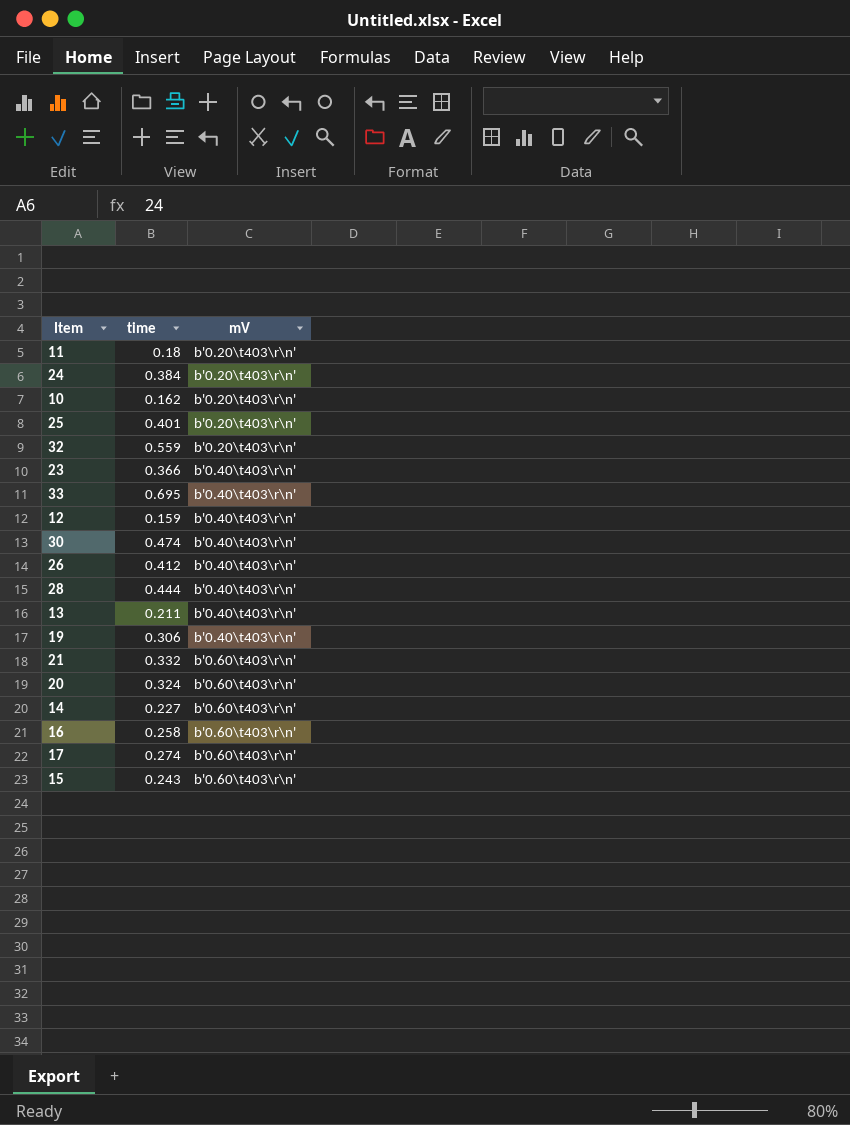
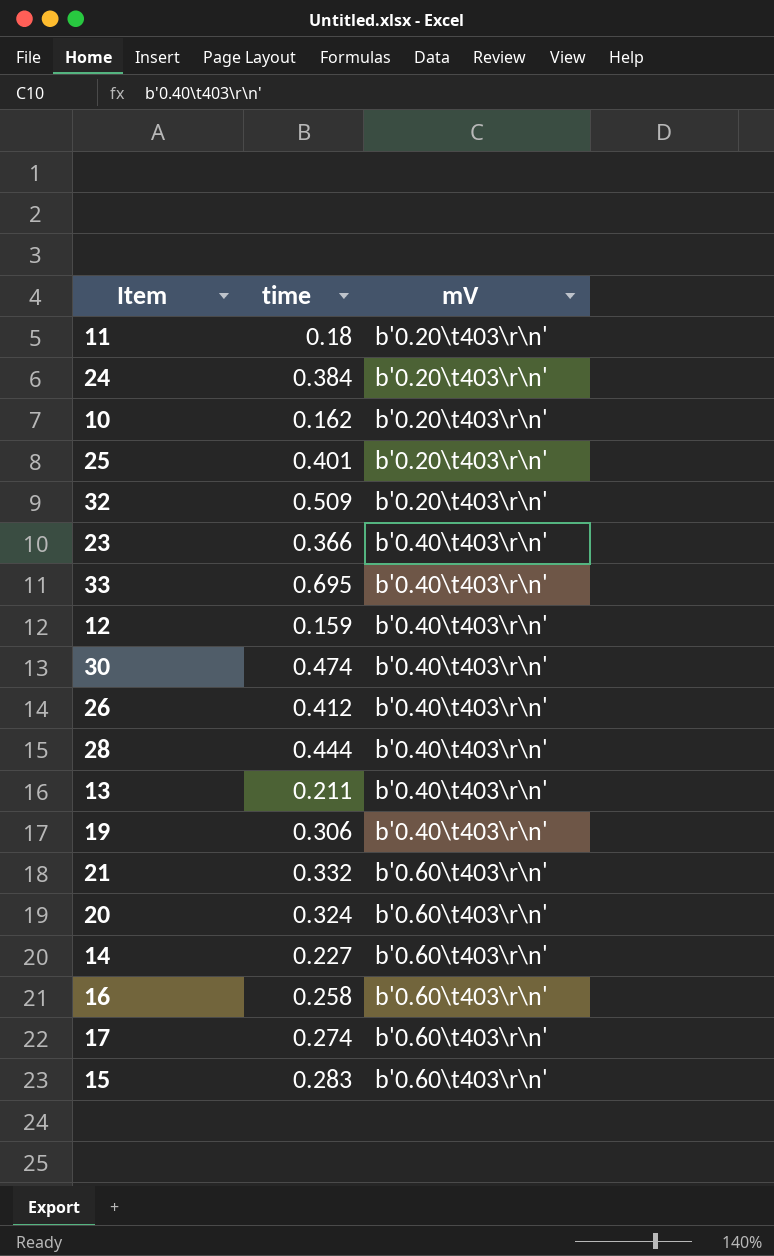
32 | time: 0.559 -> 0.509
15 | time: 0.243 -> 0.283

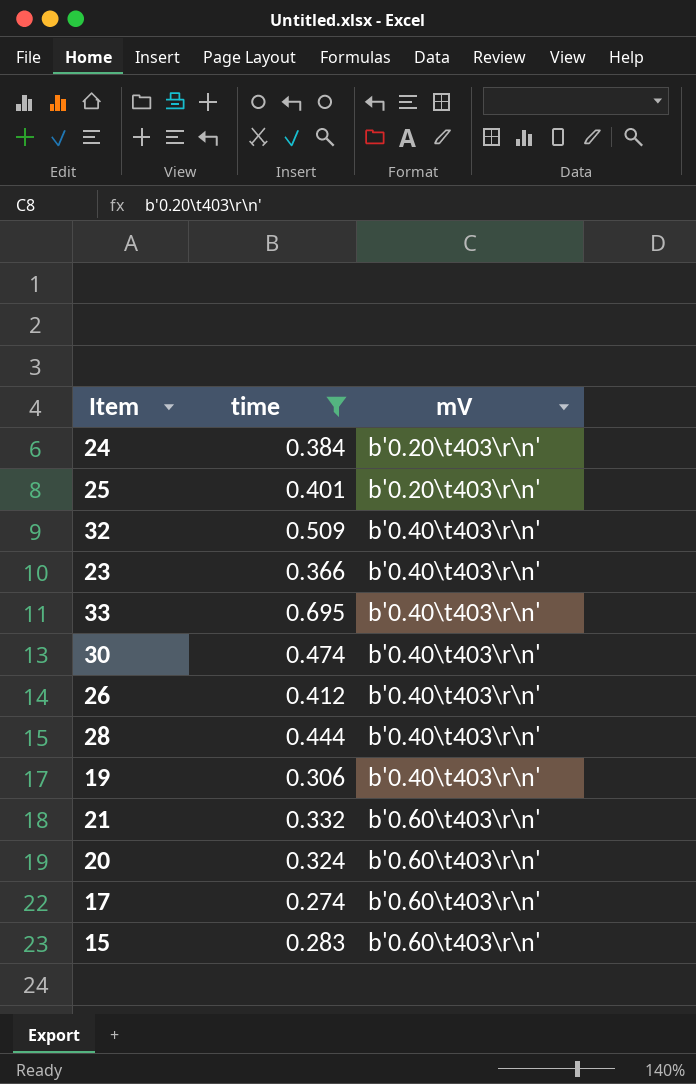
filter: none -> time >= 0.274
32 | mV: b'0.20\t403\r\n' -> b'0.40\t403\r\n'

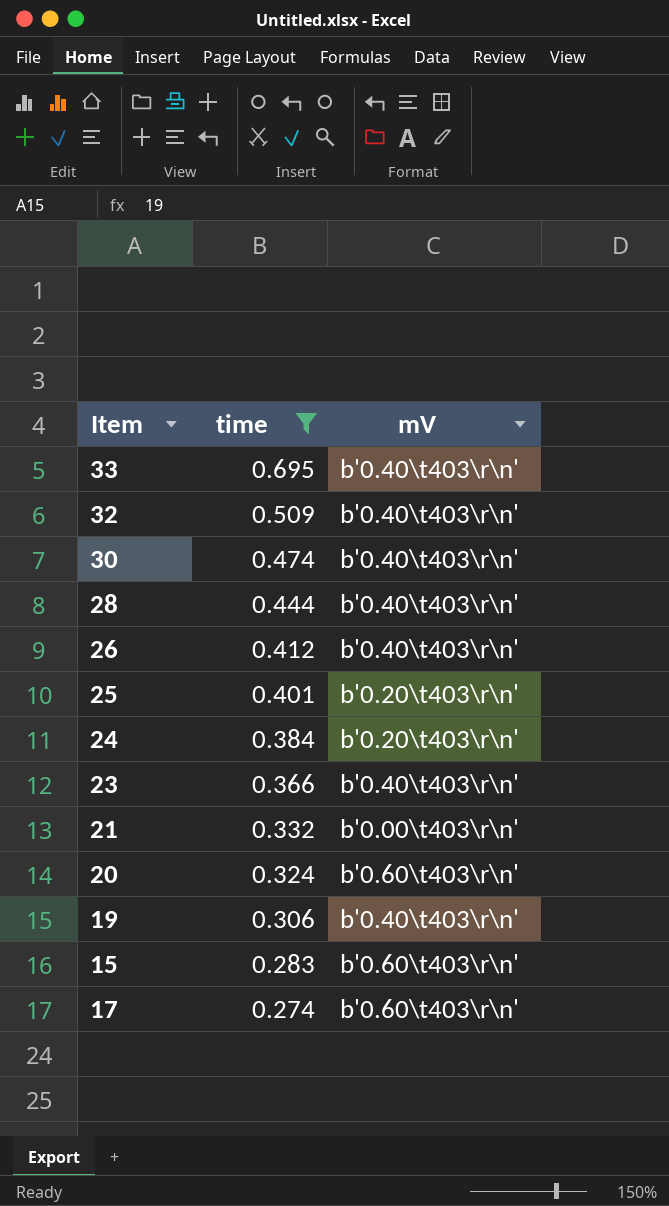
row order: mV ascending -> time descending
21 | mV: b'0.60\t403\r\n' -> b'0.00\t403\r\n'

